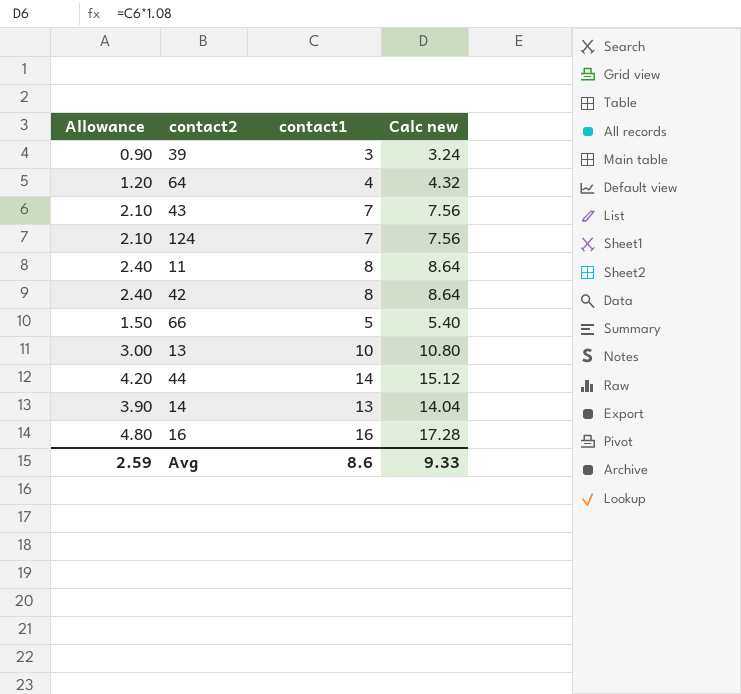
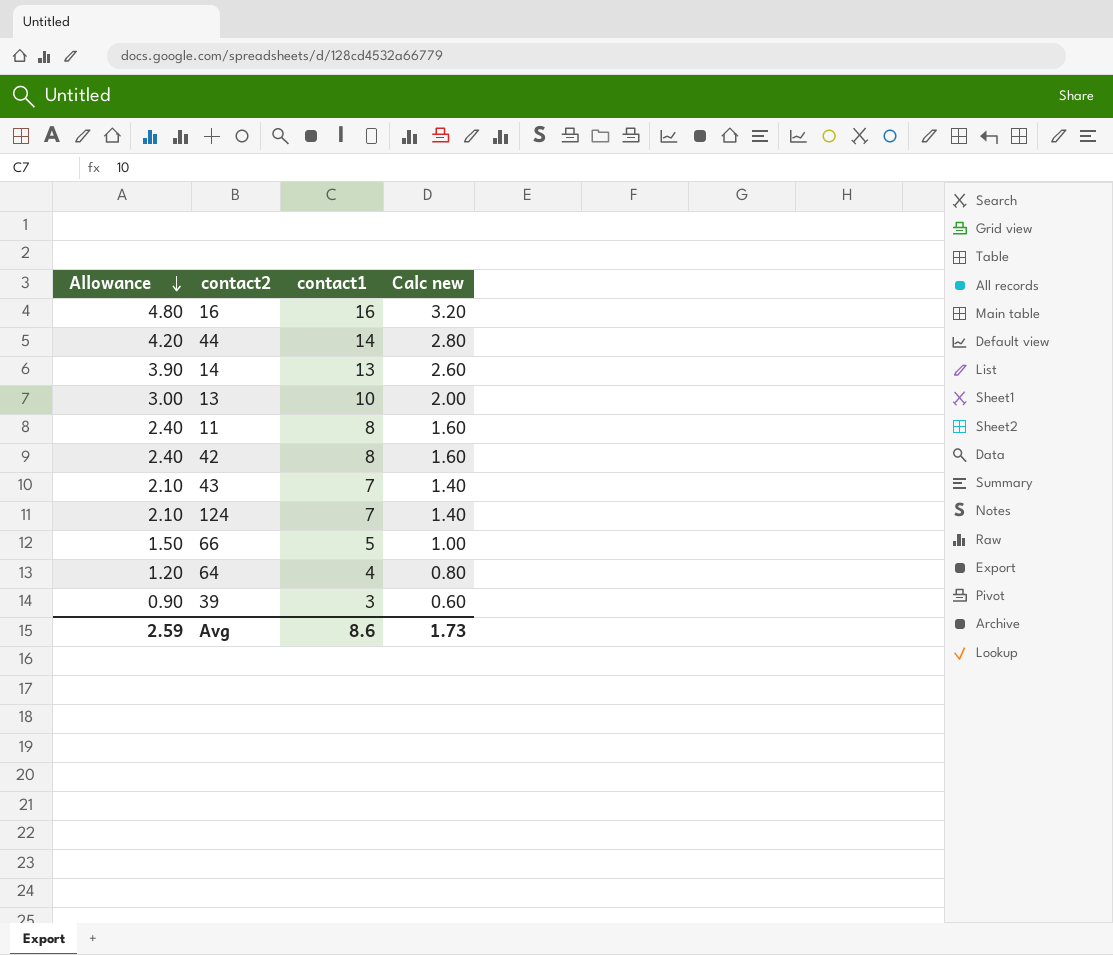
row order: none -> Allowance descending
column Calc new | formula: [contact1] * 1.08 -> [contact1] * 0.2
Avg | Calc new: 9.33 -> 1.73

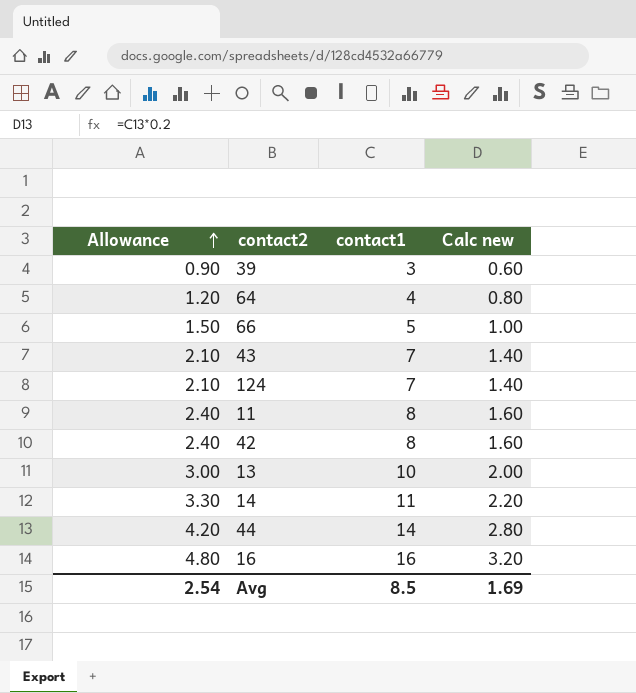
row order: Allowance descending -> Allowance ascending
14 | Allowance: 3.90 -> 3.30
14 | contact1: 13 -> 11
14 | Calc new: 2.60 -> 2.20
Avg | Allowance: 2.59 -> 2.54
Avg | contact1: 8.6 -> 8.5
Avg | Calc new: 1.73 -> 1.69

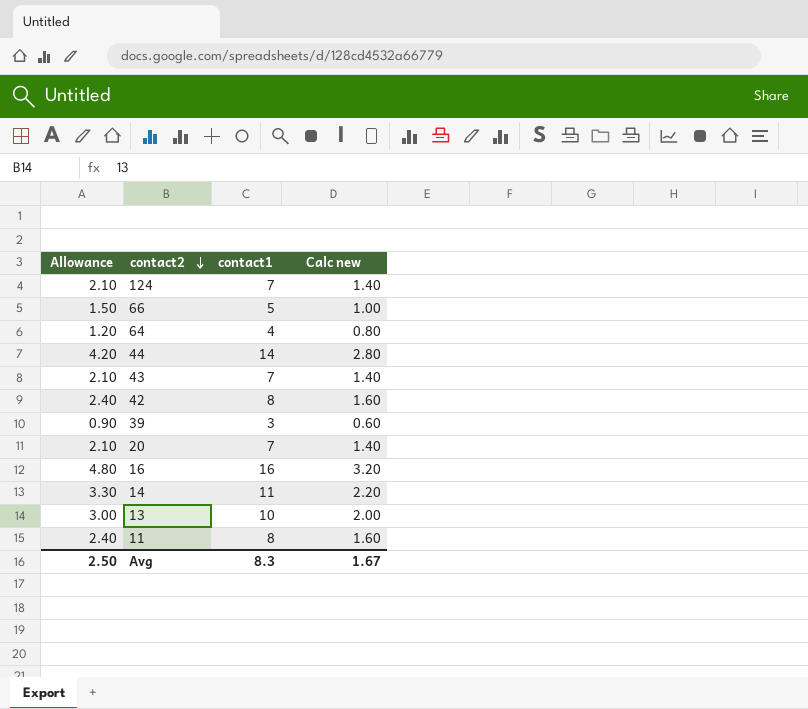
row order: Allowance ascending -> contact2 descending
row 20: none -> 2.10 | 7 | 1.40
Avg | Allowance: 2.54 -> 2.50
Avg | contact1: 8.5 -> 8.3
Avg | Calc new: 1.69 -> 1.67

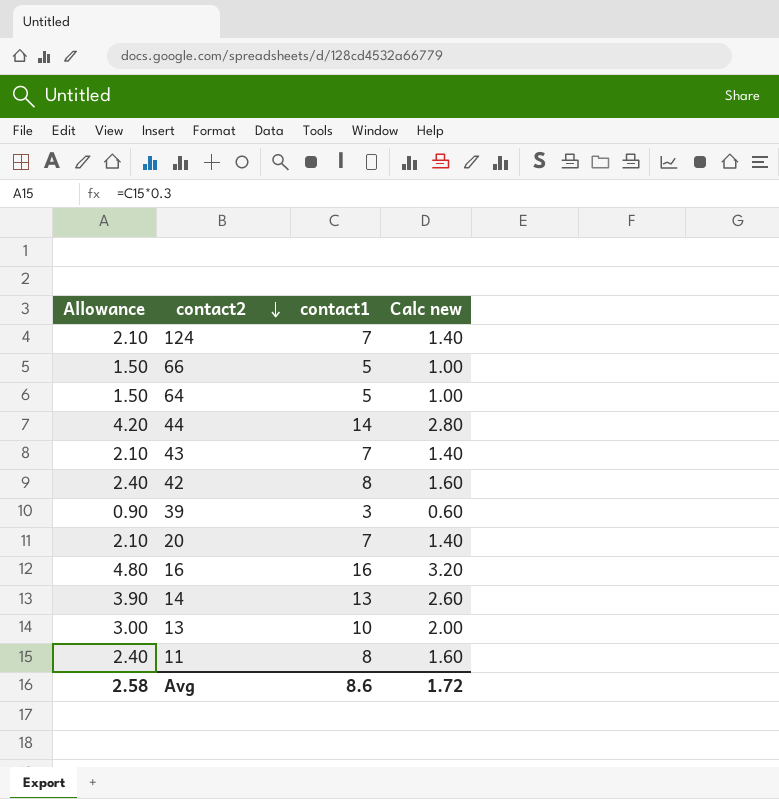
64 | Allowance: 1.20 -> 1.50
64 | contact1: 4 -> 5
64 | Calc new: 0.80 -> 1.00
14 | Allowance: 3.30 -> 3.90
14 | contact1: 11 -> 13
14 | Calc new: 2.20 -> 2.60
Avg | Allowance: 2.50 -> 2.58
Avg | contact1: 8.3 -> 8.6
Avg | Calc new: 1.67 -> 1.72

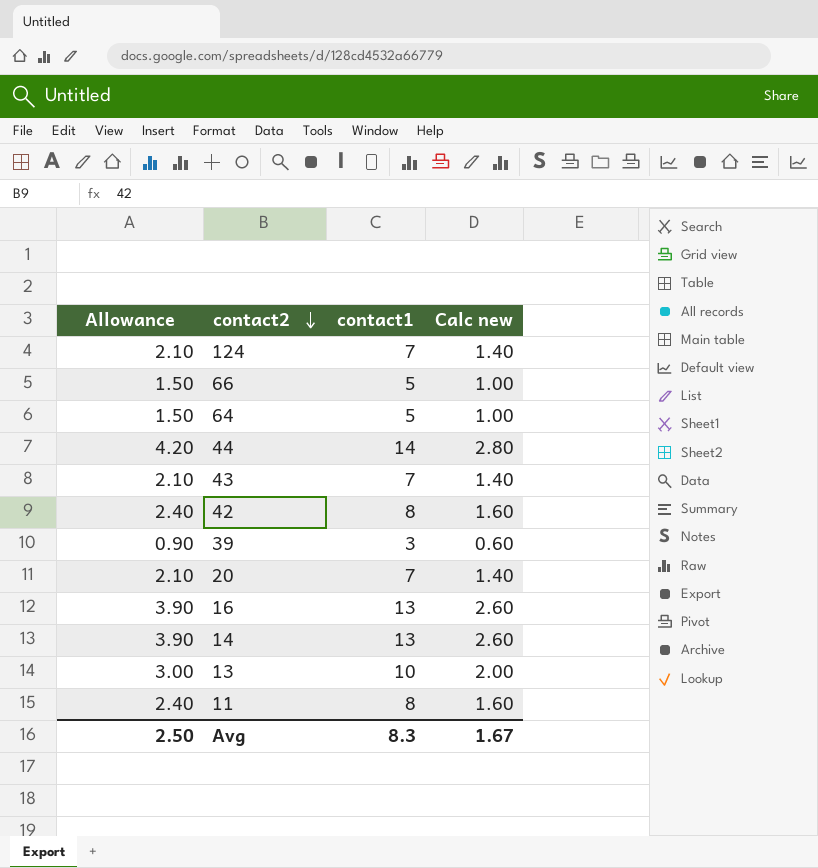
16 | Allowance: 4.80 -> 3.90
16 | contact1: 16 -> 13
16 | Calc new: 3.20 -> 2.60
Avg | Allowance: 2.58 -> 2.50
Avg | contact1: 8.6 -> 8.3
Avg | Calc new: 1.72 -> 1.67

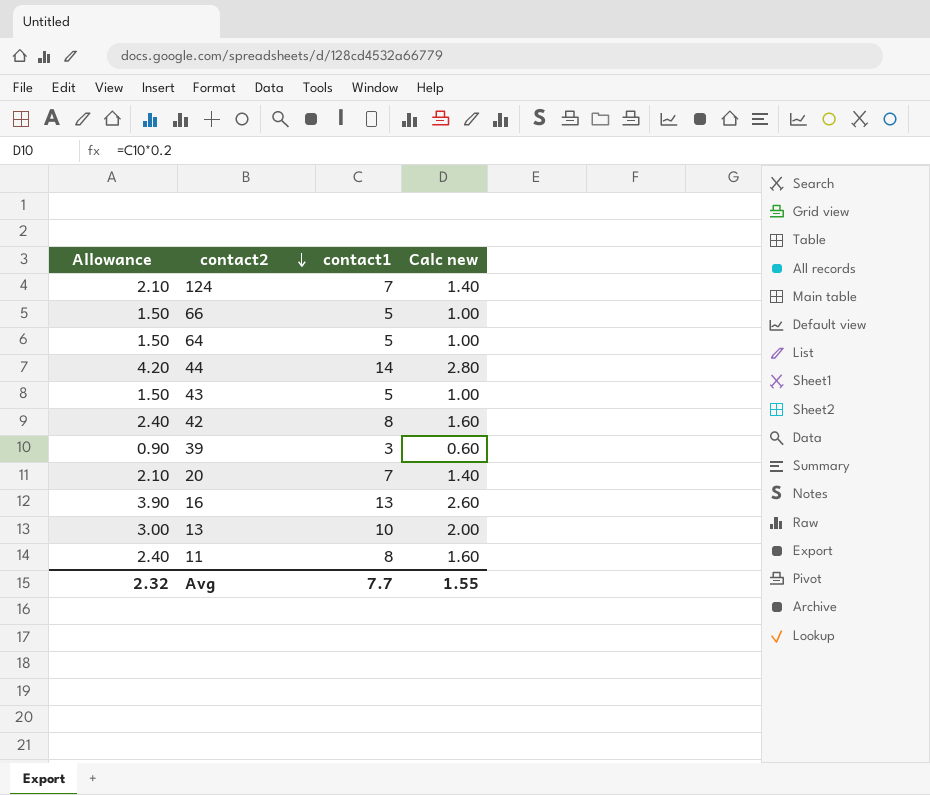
row 14: 3.90 | 13 | 2.60 -> none
43 | Allowance: 2.10 -> 1.50
43 | contact1: 7 -> 5
43 | Calc new: 1.40 -> 1.00
Avg | Allowance: 2.50 -> 2.32
Avg | contact1: 8.3 -> 7.7
Avg | Calc new: 1.67 -> 1.55

